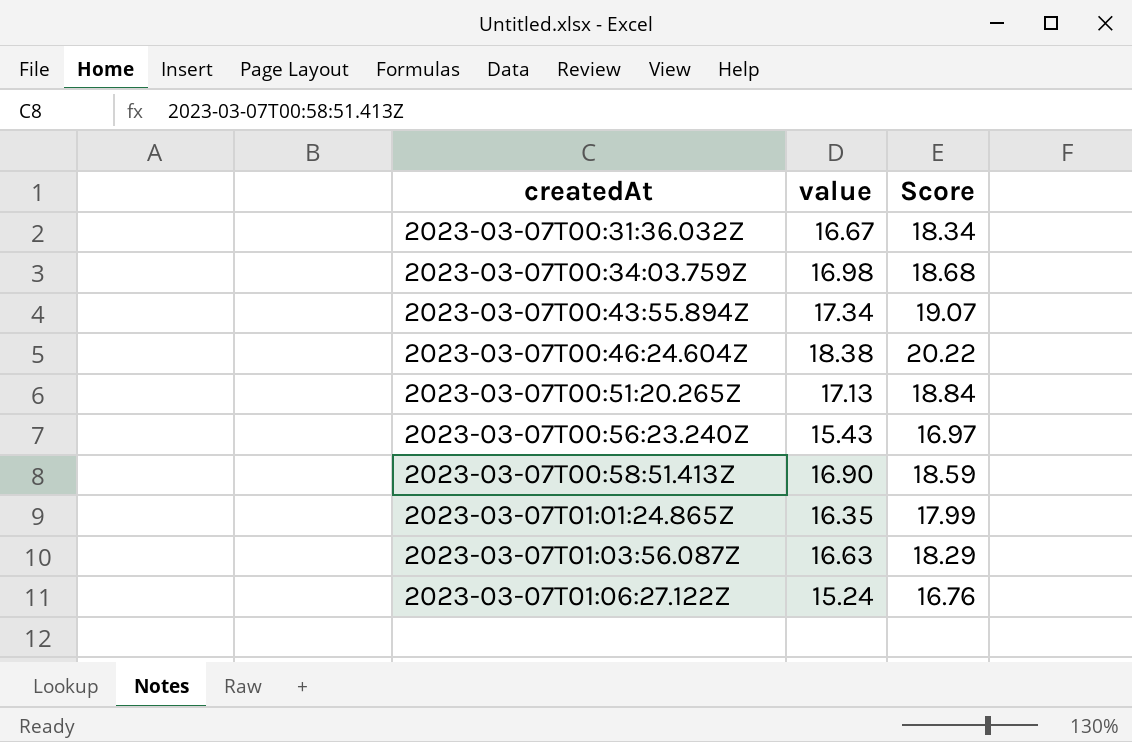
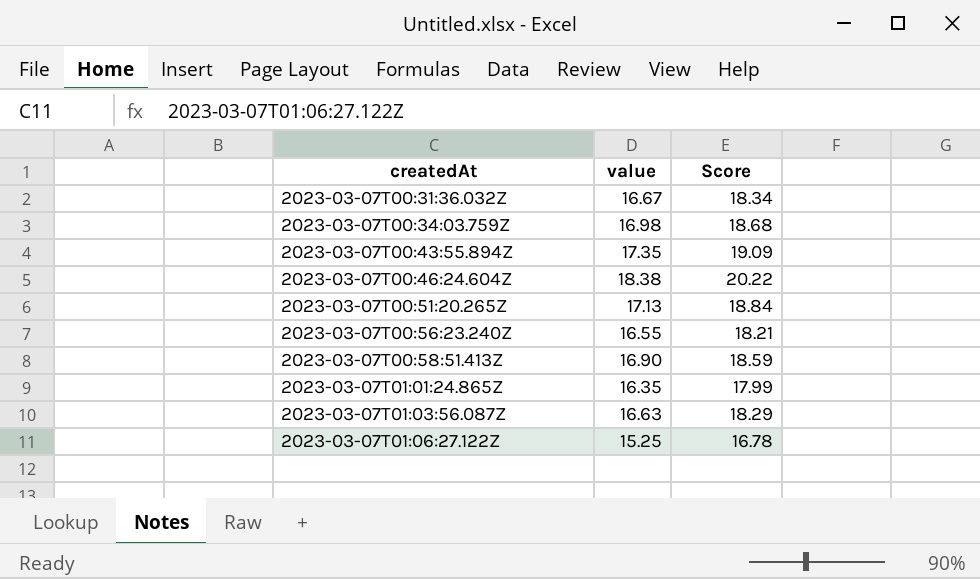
2023-03-07T00:43:55.894Z | value: 17.34 -> 17.35
2023-03-07T00:43:55.894Z | Score: 19.07 -> 19.09
2023-03-07T00:56:23.240Z | value: 15.43 -> 16.55
2023-03-07T00:56:23.240Z | Score: 16.97 -> 18.21
2023-03-07T01:06:27.122Z | value: 15.24 -> 15.25
2023-03-07T01:06:27.122Z | Score: 16.76 -> 16.78

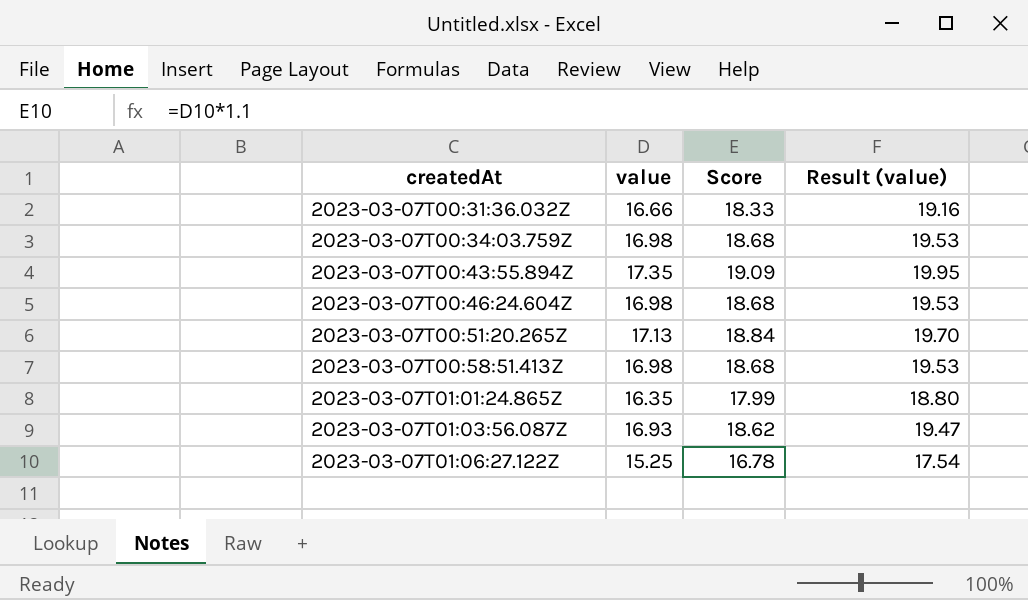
column Result (value) | formula: none -> [value] * 1.15
row 2023-03-07T00:56:23.240Z: 16.55 | 18.21 -> none
2023-03-07T00:31:36.032Z | value: 16.67 -> 16.66
2023-03-07T00:31:36.032Z | Score: 18.34 -> 18.33
2023-03-07T00:46:24.604Z | value: 18.38 -> 16.98
2023-03-07T00:46:24.604Z | Score: 20.22 -> 18.68
2023-03-07T00:58:51.413Z | value: 16.90 -> 16.98
2023-03-07T00:58:51.413Z | Score: 18.59 -> 18.68
2023-03-07T01:03:56.087Z | value: 16.63 -> 16.93
2023-03-07T01:03:56.087Z | Score: 18.29 -> 18.62

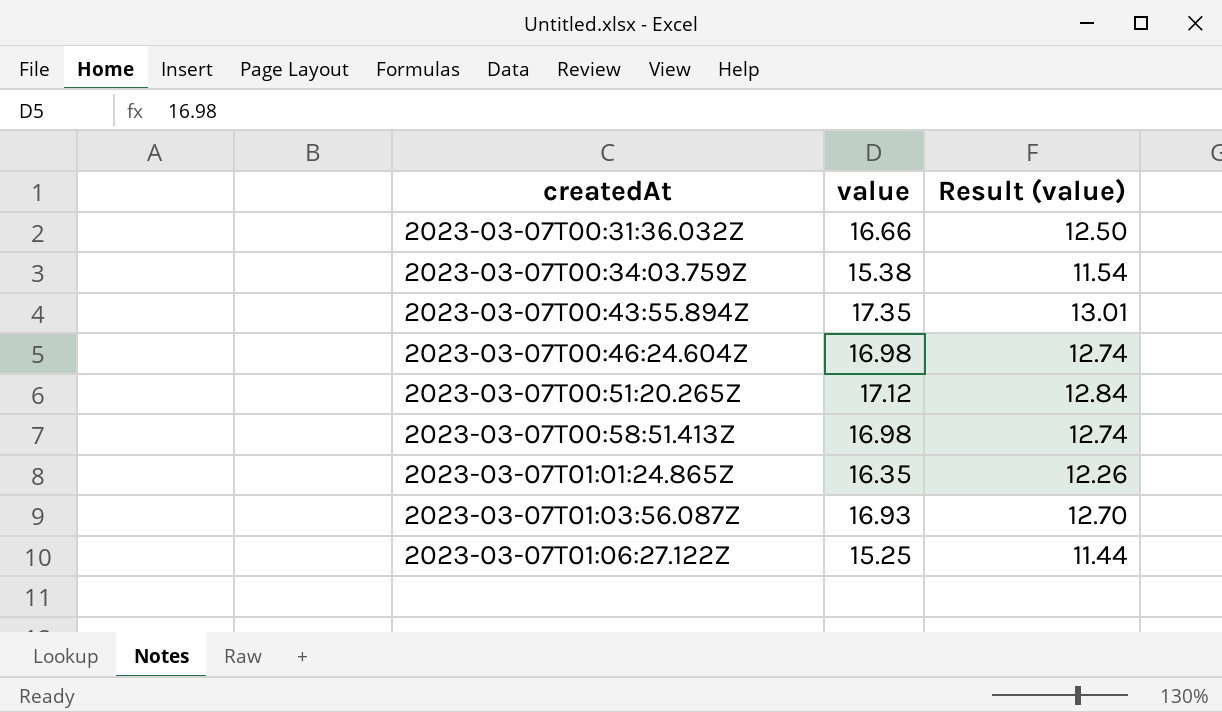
column Score | formula: [value] * 1.1 -> none
column Result (value) | formula: [value] * 1.15 -> [value] * 0.75
2023-03-07T00:34:03.759Z | value: 16.98 -> 15.38
2023-03-07T00:51:20.265Z | value: 17.13 -> 17.12

